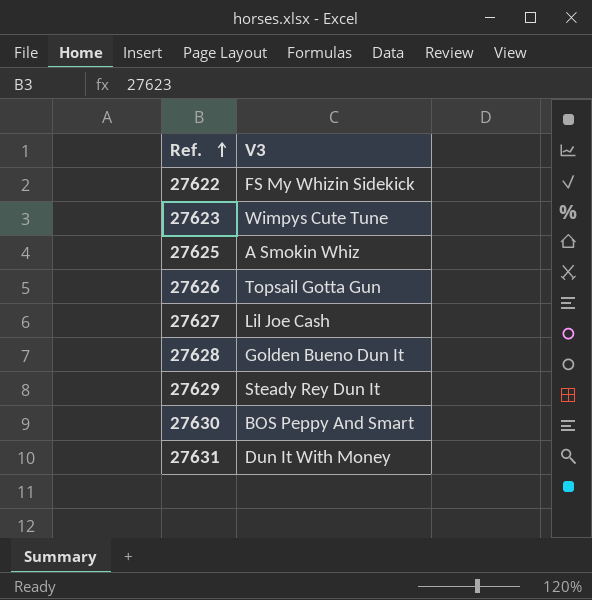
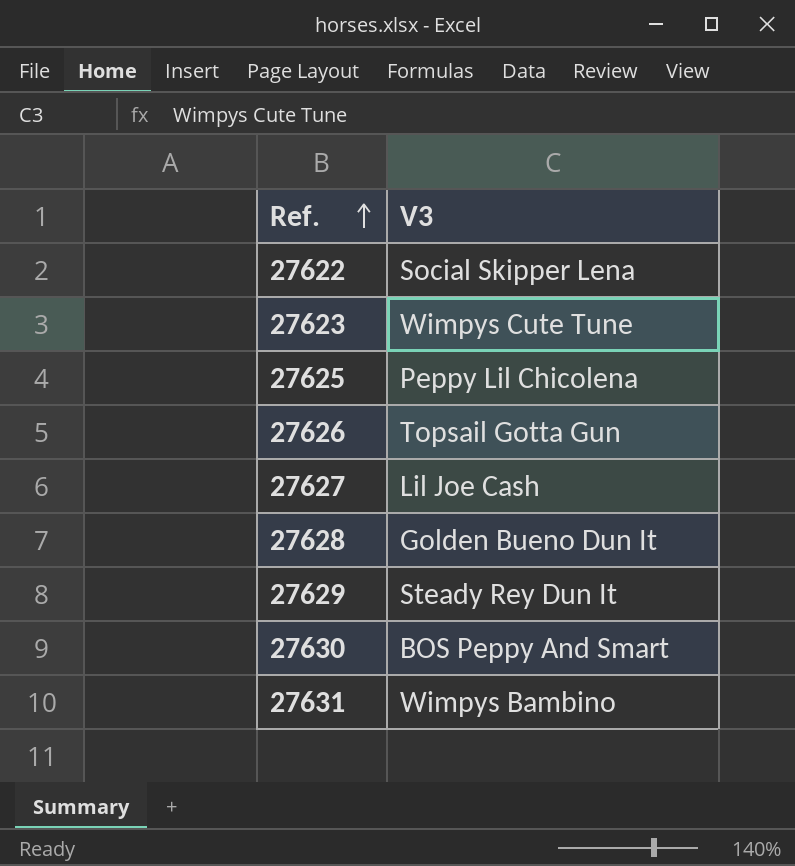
27622 | V3: FS My Whizin Sidekick -> Social Skipper Lena
27625 | V3: A Smokin Whiz -> Peppy Lil Chicolena
27631 | V3: Dun It With Money -> Wimpys Bambino

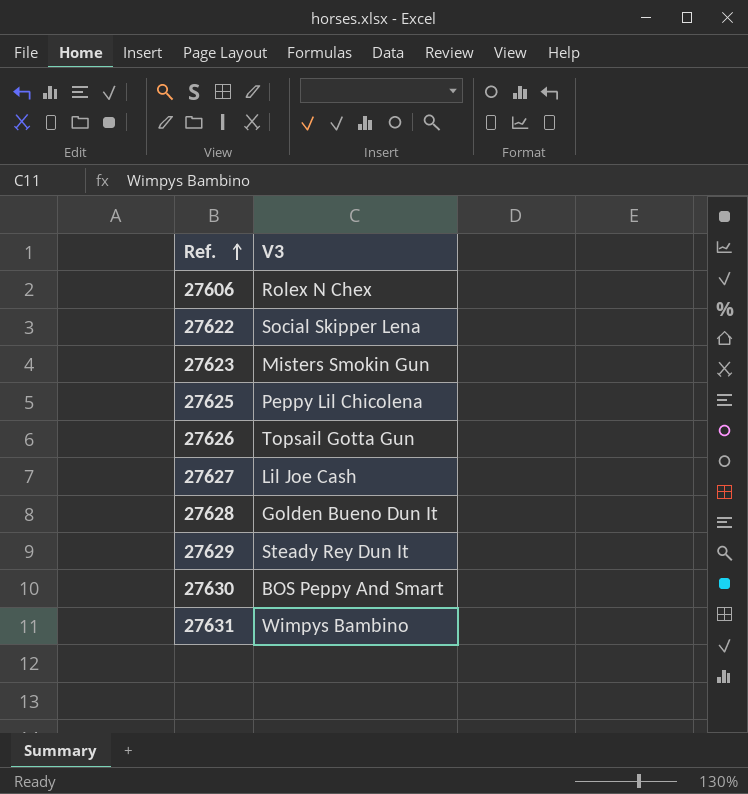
row 27606: none -> Rolex N Chex
27623 | V3: Wimpys Cute Tune -> Misters Smokin Gun

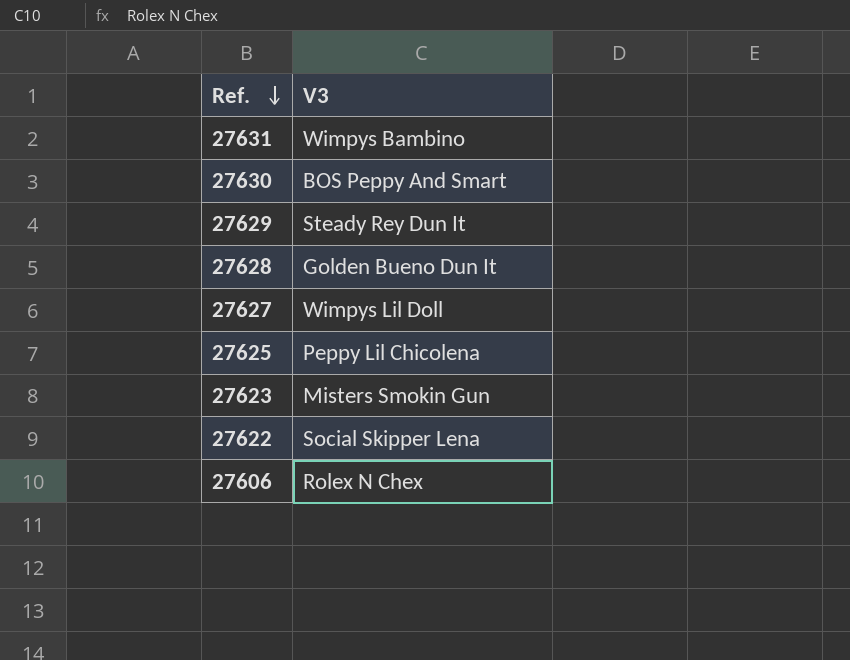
row order: Ref. ascending -> Ref. descending
row 27626: Topsail Gotta Gun -> none
27627 | V3: Lil Joe Cash -> Wimpys Lil Doll

